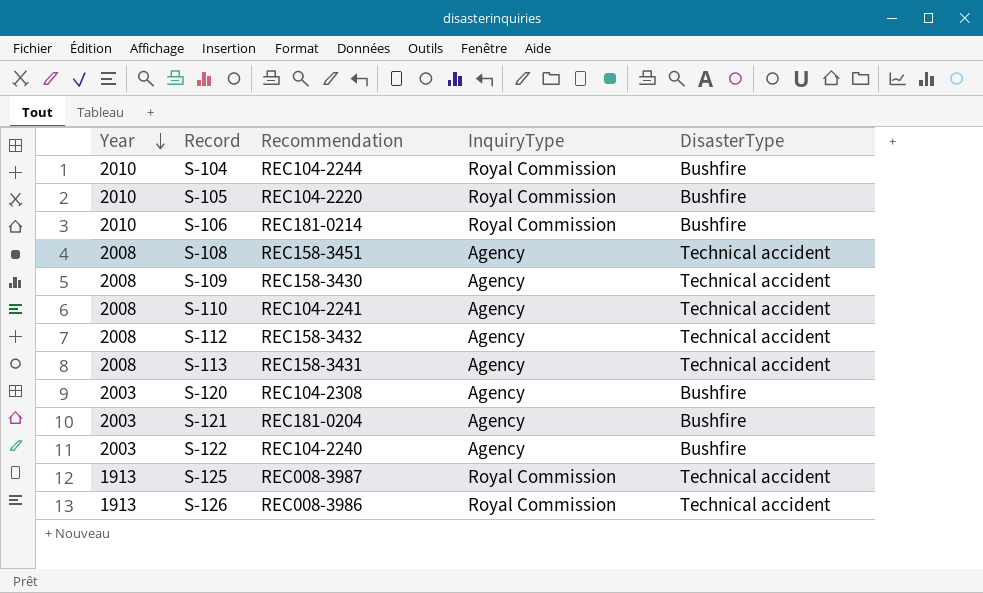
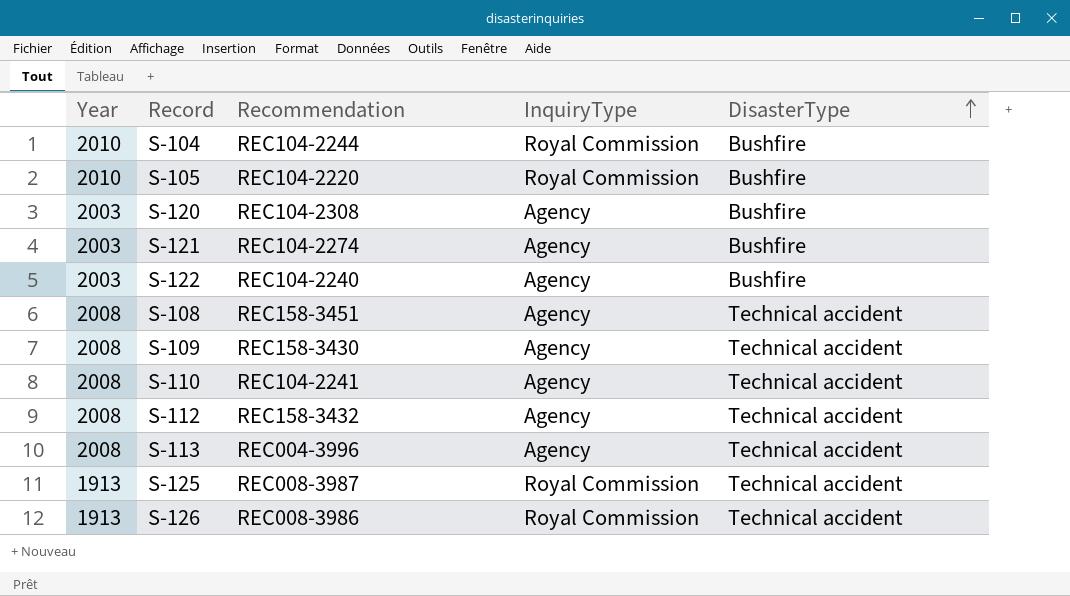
row order: Year descending -> DisasterType ascending
row S-106: 2010 | REC181-0214 | Royal Commission | Bushfire -> none
S-121 | Recommendation: REC181-0204 -> REC104-2274
S-113 | Recommendation: REC158-3431 -> REC004-3996

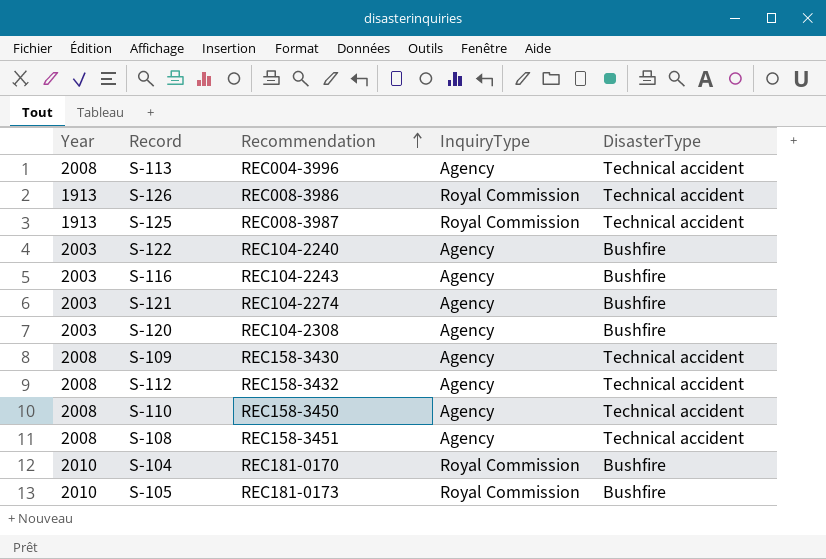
row order: DisasterType ascending -> Recommendation ascending
row S-116: none -> 2003 | REC104-2243 | Agency | Bushfire
S-110 | Recommendation: REC104-2241 -> REC158-3450
S-104 | Recommendation: REC104-2244 -> REC181-0170
S-105 | Recommendation: REC104-2220 -> REC181-0173

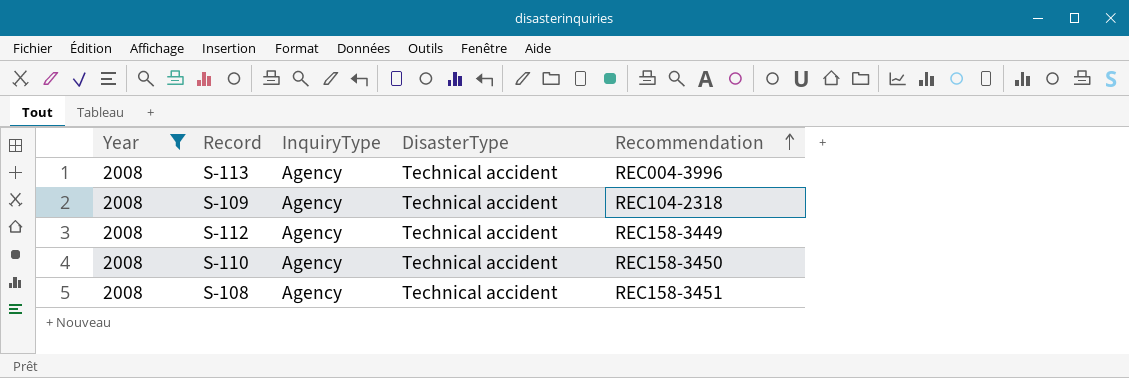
filter: none -> Year = 2008
column Recommendation | position: 3 -> 5
S-109 | Recommendation: REC158-3430 -> REC104-2318
S-112 | Recommendation: REC158-3432 -> REC158-3449

